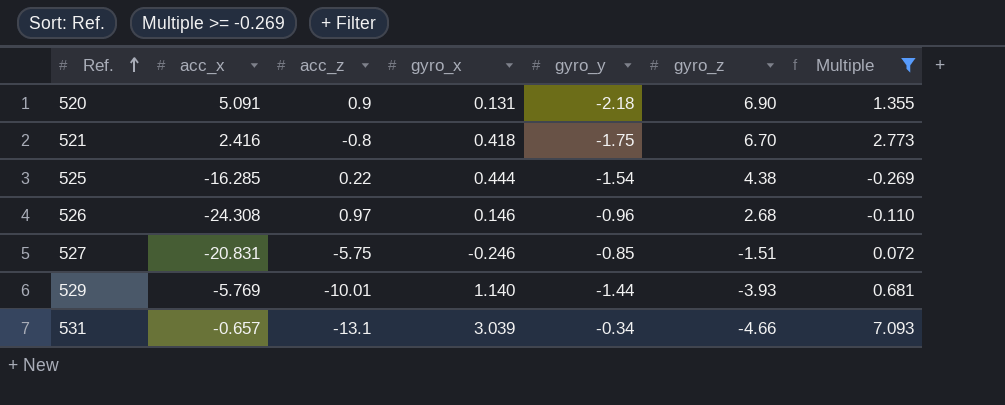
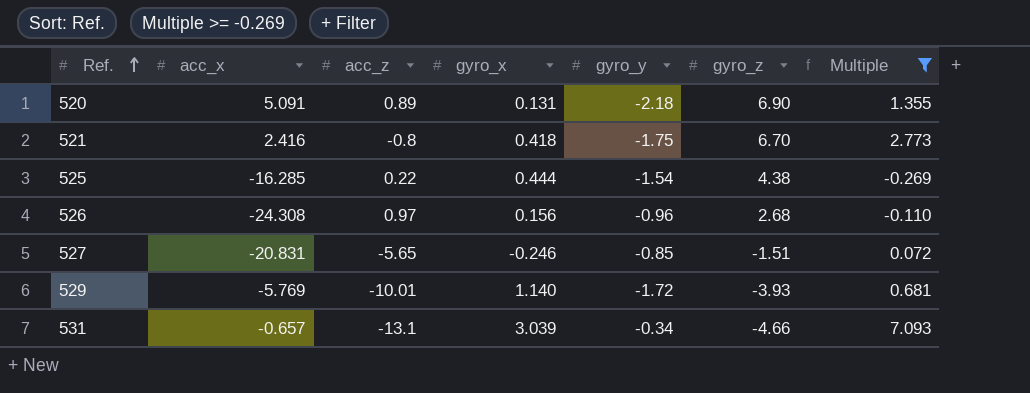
520 | acc_z: 0.9 -> 0.89
526 | gyro_x: 0.146 -> 0.156
527 | acc_z: -5.75 -> -5.65
529 | gyro_y: -1.44 -> -1.72

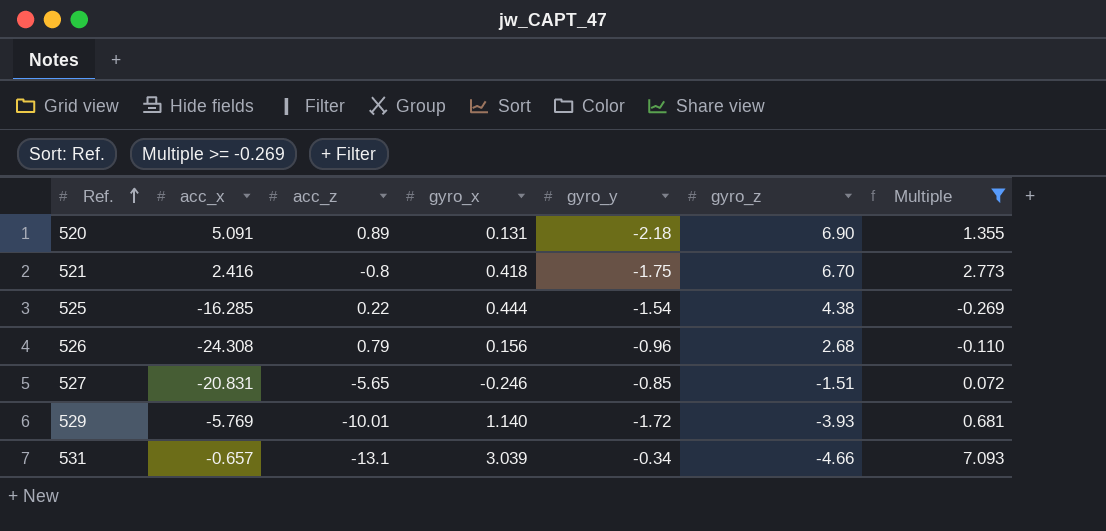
526 | acc_z: 0.97 -> 0.79

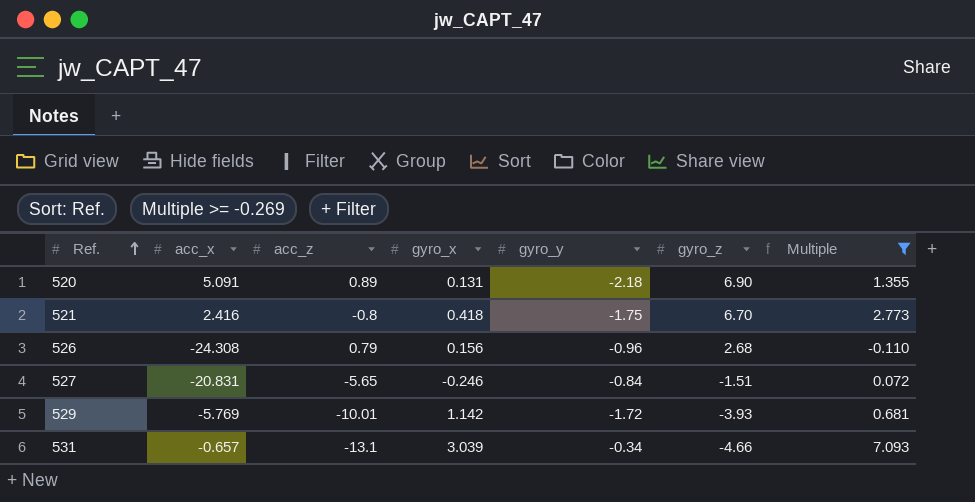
row 525: -16.285 | 0.22 | 0.444 | -1.54 | 4.38 | -0.269 -> none
527 | gyro_y: -0.85 -> -0.84
529 | gyro_x: 1.140 -> 1.142

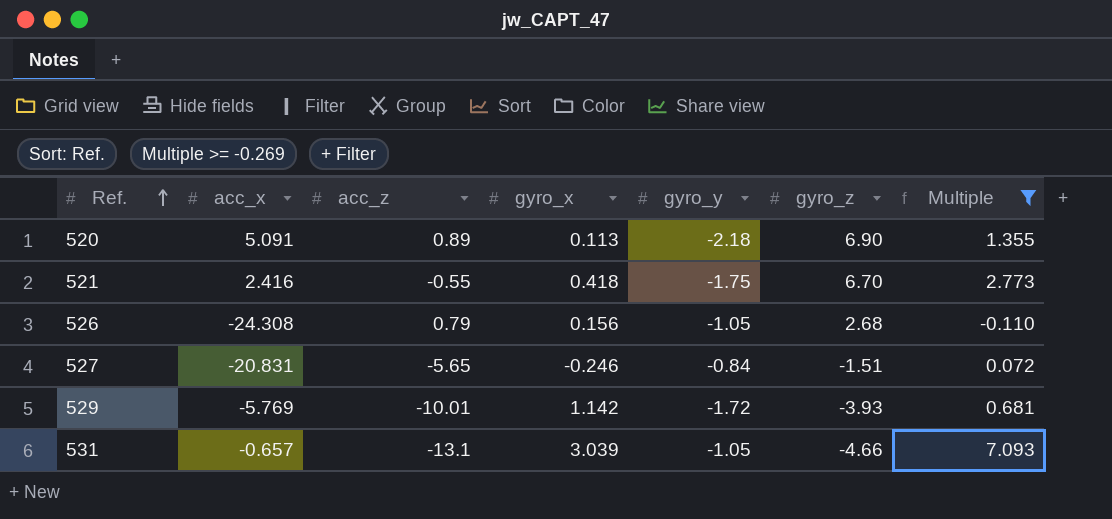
520 | gyro_x: 0.131 -> 0.113
521 | acc_z: -0.8 -> -0.55
526 | gyro_y: -0.96 -> -1.05
531 | gyro_y: -0.34 -> -1.05

